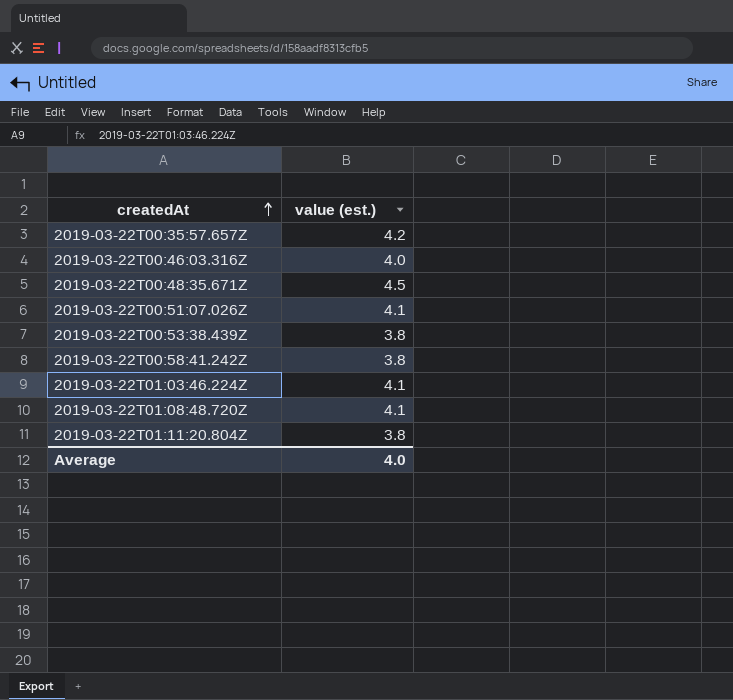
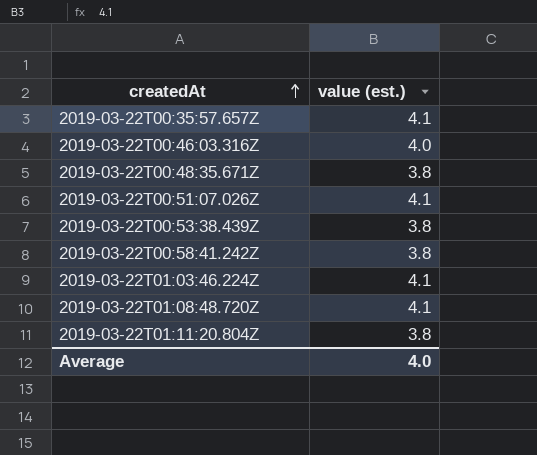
2019-03-22T00:35:57.657Z | value (est.): 4.2 -> 4.1
2019-03-22T00:48:35.671Z | value (est.): 4.5 -> 3.8

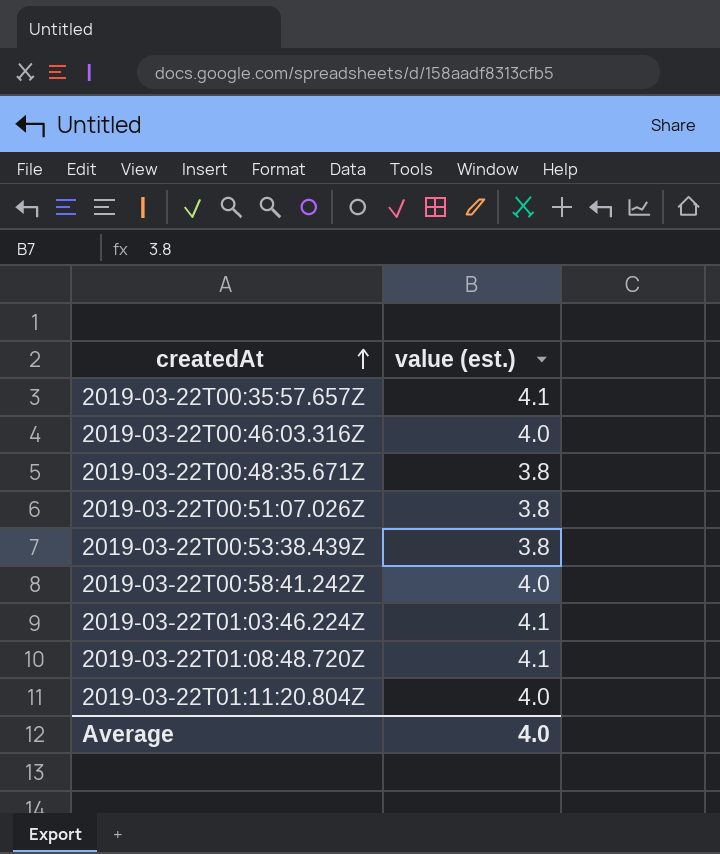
2019-03-22T00:51:07.026Z | value (est.): 4.1 -> 3.8
2019-03-22T00:58:41.242Z | value (est.): 3.8 -> 4.0
2019-03-22T01:11:20.804Z | value (est.): 3.8 -> 4.0

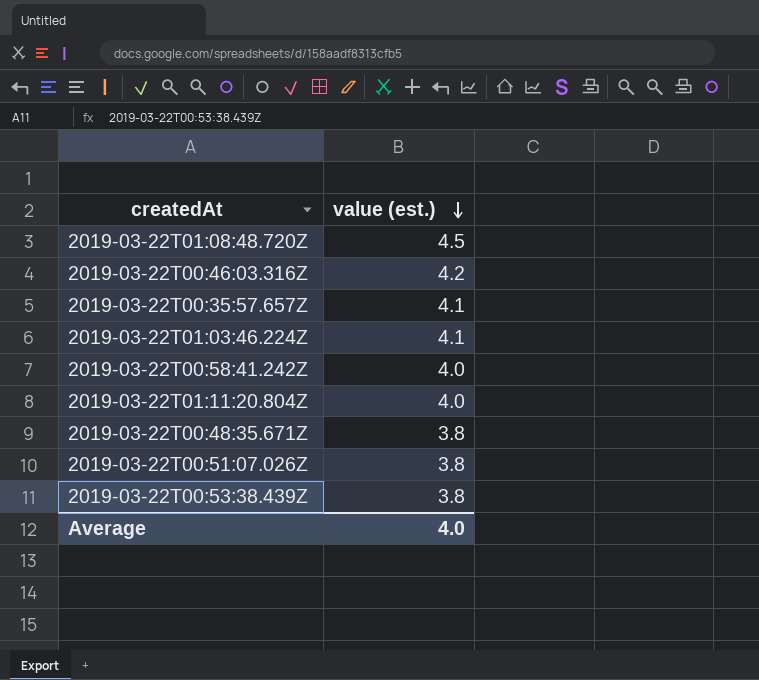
row order: createdAt ascending -> value (est.) descending
2019-03-22T01:08:48.720Z | value (est.): 4.1 -> 4.5
2019-03-22T00:46:03.316Z | value (est.): 4.0 -> 4.2

